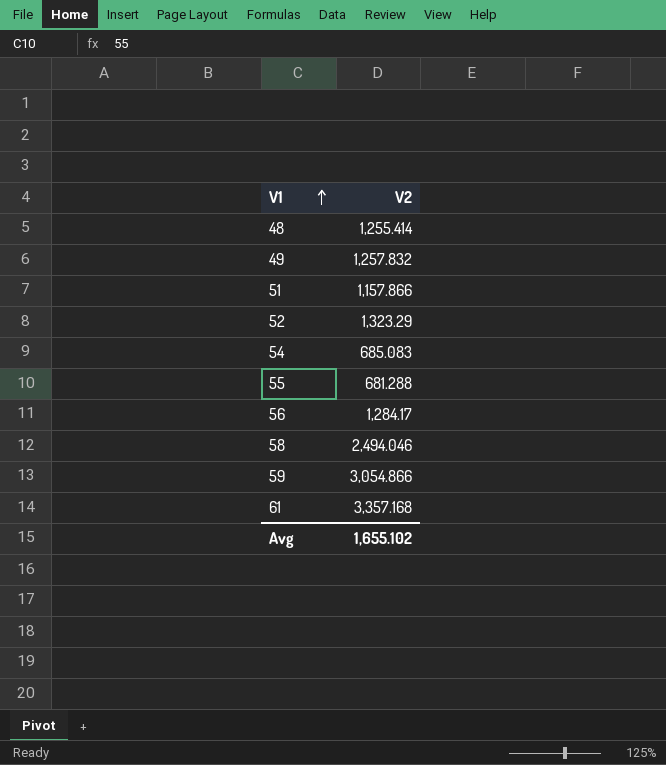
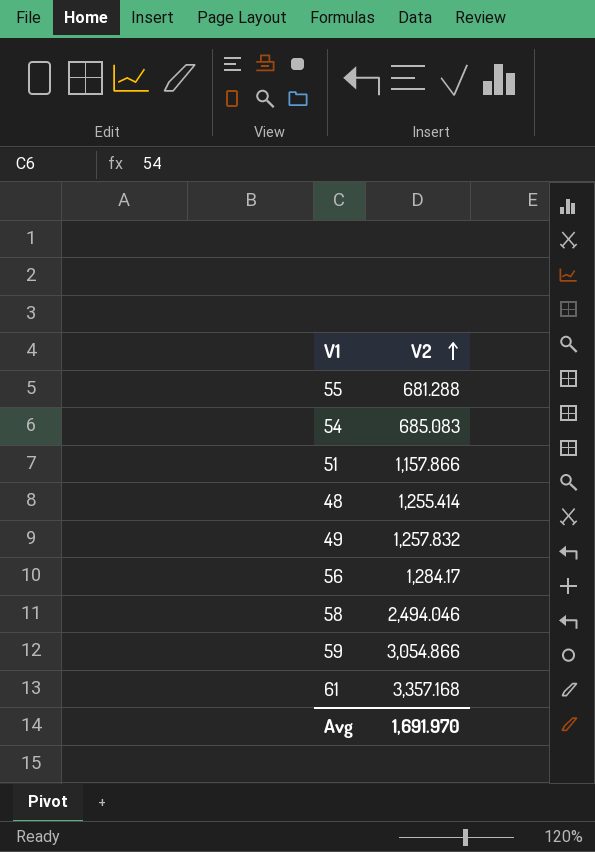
row order: V1 ascending -> V2 ascending
row 52: 1,323.29 -> none
Avg | V2: 1,655.102 -> 1,691.970

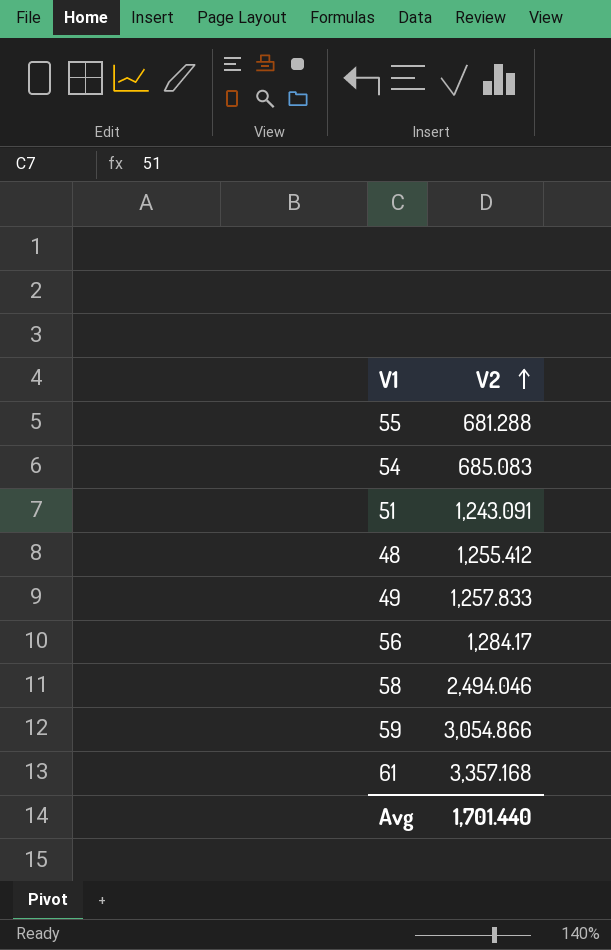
51 | V2: 1,157.866 -> 1,243.091
48 | V2: 1,255.414 -> 1,255.412
49 | V2: 1,257.832 -> 1,257.833
Avg | V2: 1,691.970 -> 1,701.440

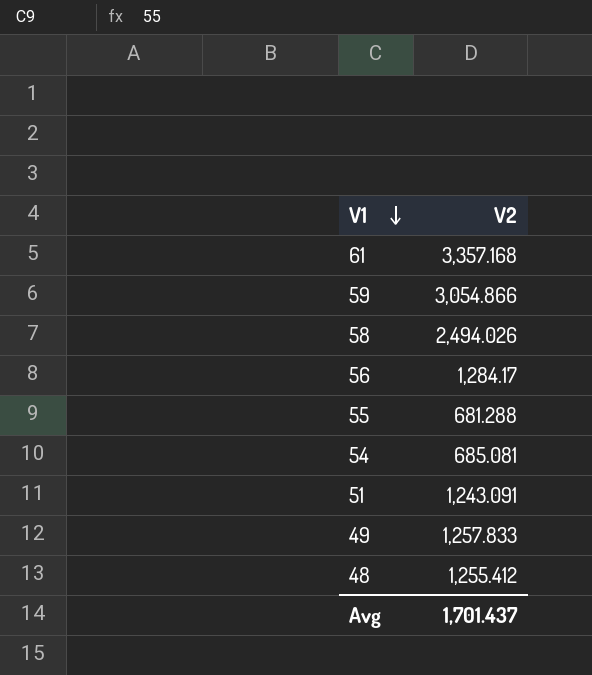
row order: V2 ascending -> V1 descending
58 | V2: 2,494.046 -> 2,494.026
54 | V2: 685.083 -> 685.081
Avg | V2: 1,701.440 -> 1,701.437

